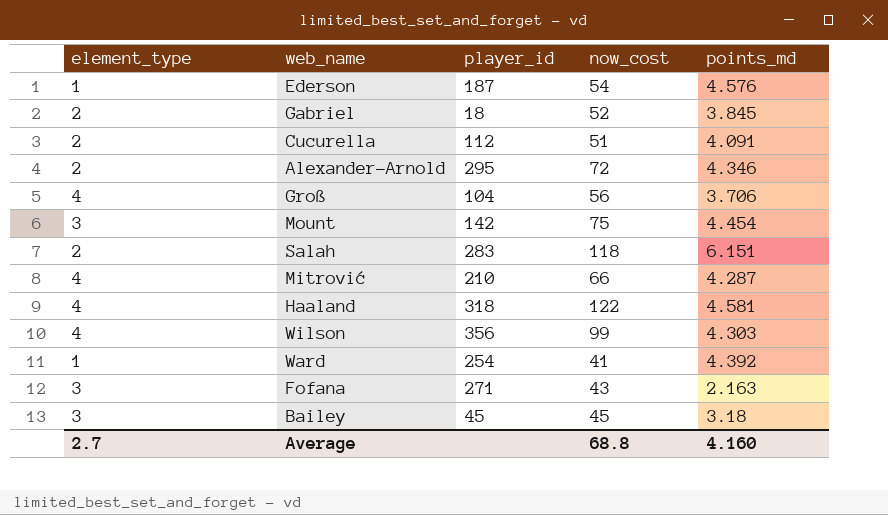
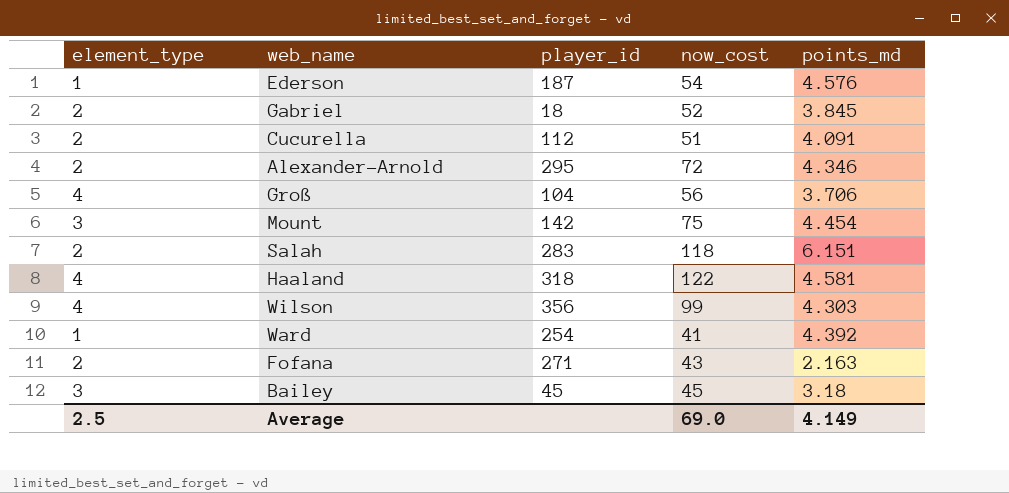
row Mitrović: 4 | 210 | 66 | 4.287 -> none
Fofana | element_type: 3 -> 2
Average | element_type: 2.7 -> 2.5
Average | now_cost: 68.8 -> 69.0
Average | points_md: 4.160 -> 4.149

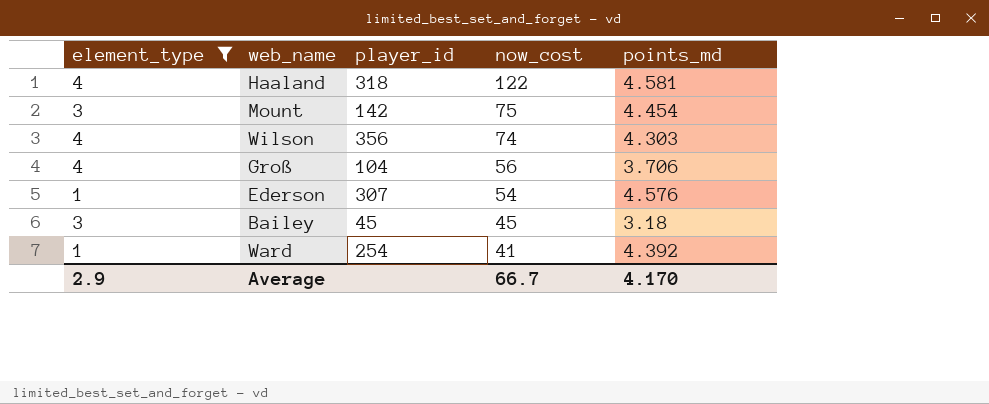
filter: none -> element_type != 2
row order: none -> now_cost descending
Wilson | now_cost: 99 -> 74
Ederson | player_id: 187 -> 307
Average | element_type: 2.5 -> 2.9
Average | now_cost: 69.0 -> 66.7
Average | points_md: 4.149 -> 4.170

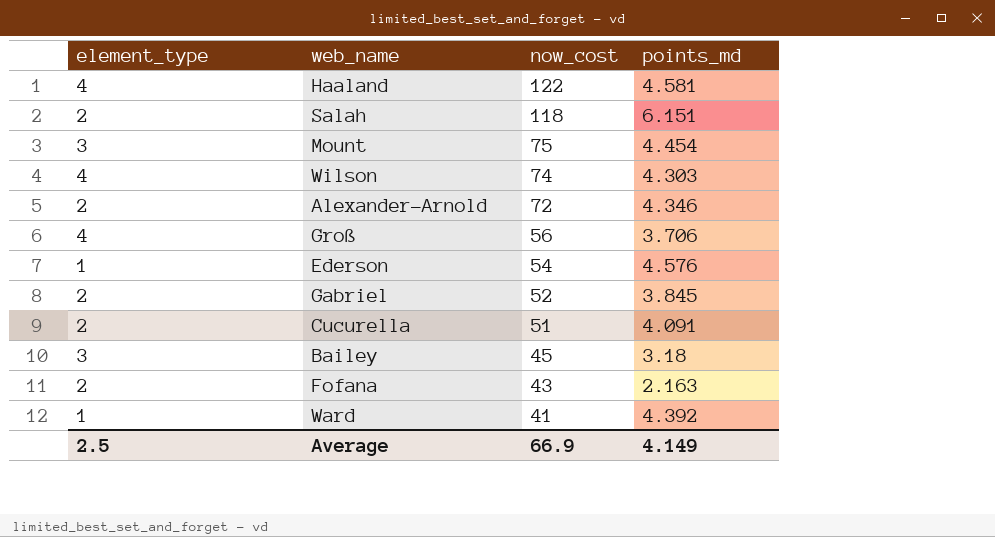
filter: element_type != 2 -> none
column player_id | position: 3 -> none
Average | element_type: 2.9 -> 2.5
Average | now_cost: 66.7 -> 66.9
Average | points_md: 4.170 -> 4.149

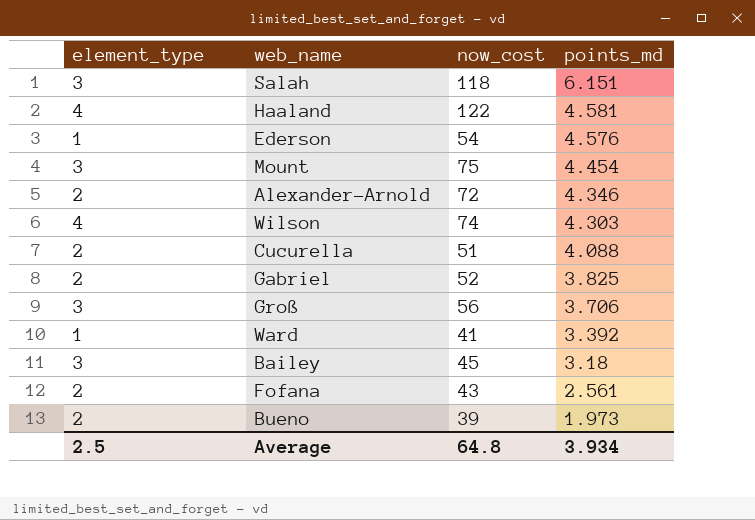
row order: now_cost descending -> points_md descending
Salah | element_type: 2 -> 3
Cucurella | points_md: 4.091 -> 4.088
Gabriel | points_md: 3.845 -> 3.825
Groß | element_type: 4 -> 3
Ward | points_md: 4.392 -> 3.392
Fofana | points_md: 2.163 -> 2.561
row Bueno: none -> 2 | 39 | 1.973
Average | now_cost: 66.9 -> 64.8
Average | points_md: 4.149 -> 3.934

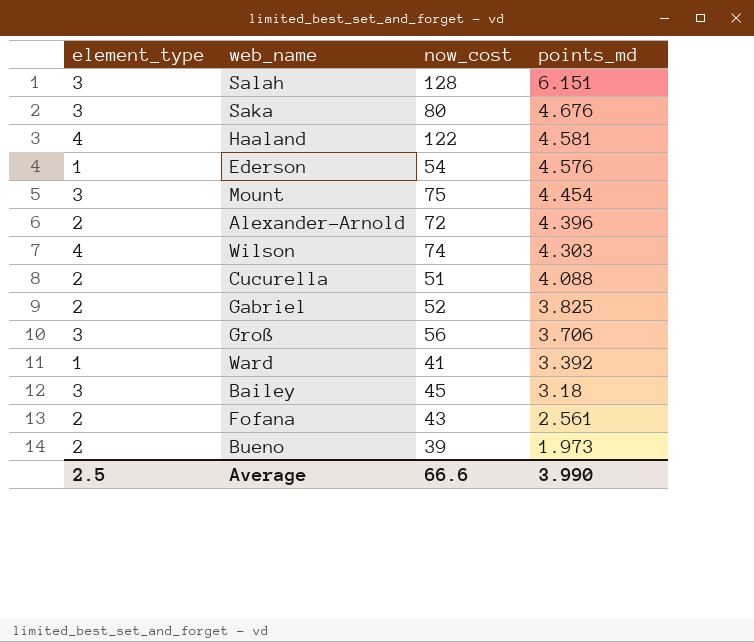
Salah | now_cost: 118 -> 128
row Saka: none -> 3 | 80 | 4.676
Alexander-Arnold | points_md: 4.346 -> 4.396
Average | now_cost: 64.8 -> 66.6
Average | points_md: 3.934 -> 3.990

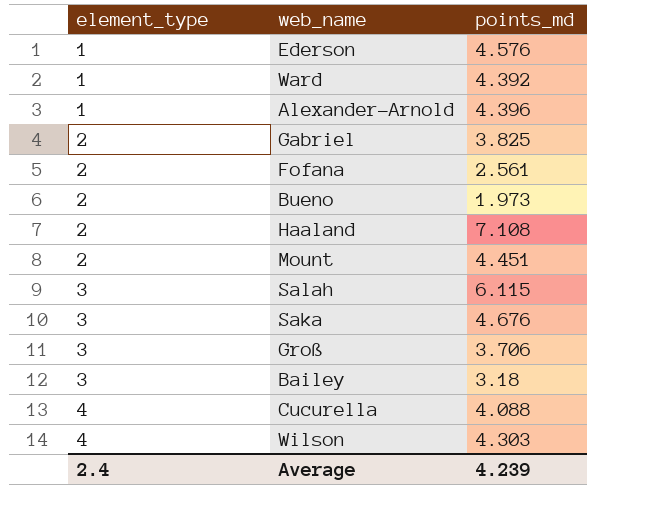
row order: points_md descending -> element_type ascending
column now_cost | position: 3 -> none
Ward | points_md: 3.392 -> 4.392
Alexander-Arnold | element_type: 2 -> 1
Haaland | element_type: 4 -> 2
Haaland | points_md: 4.581 -> 7.108
Mount | element_type: 3 -> 2
Mount | points_md: 4.454 -> 4.451
Salah | points_md: 6.151 -> 6.115
Cucurella | element_type: 2 -> 4
Average | element_type: 2.5 -> 2.4
Average | points_md: 3.990 -> 4.239

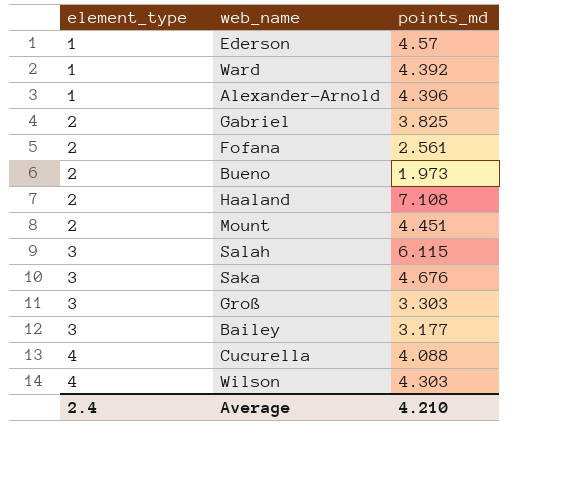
Ederson | points_md: 4.576 -> 4.57
Groß | points_md: 3.706 -> 3.303
Bailey | points_md: 3.18 -> 3.177
Average | points_md: 4.239 -> 4.210

